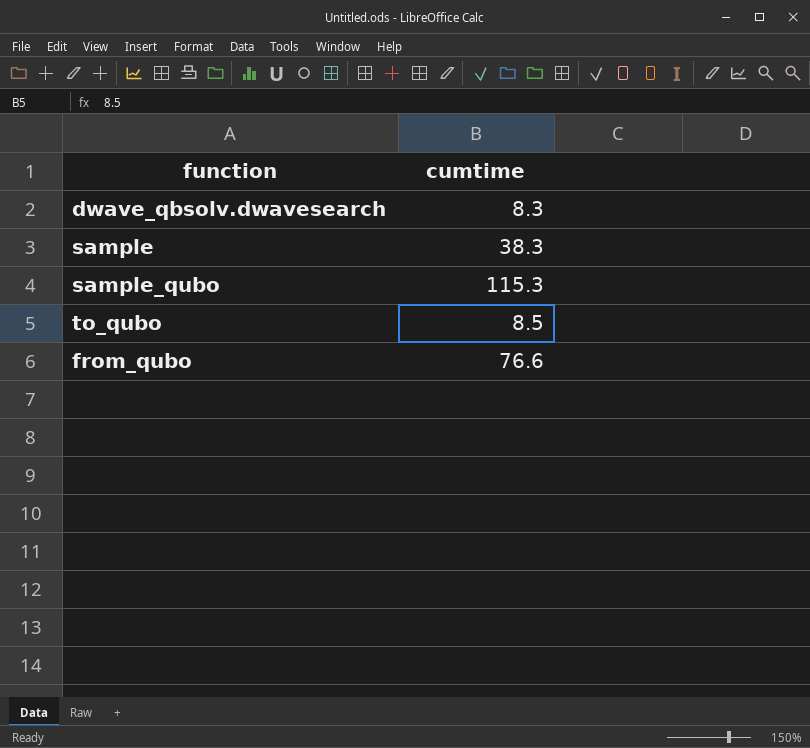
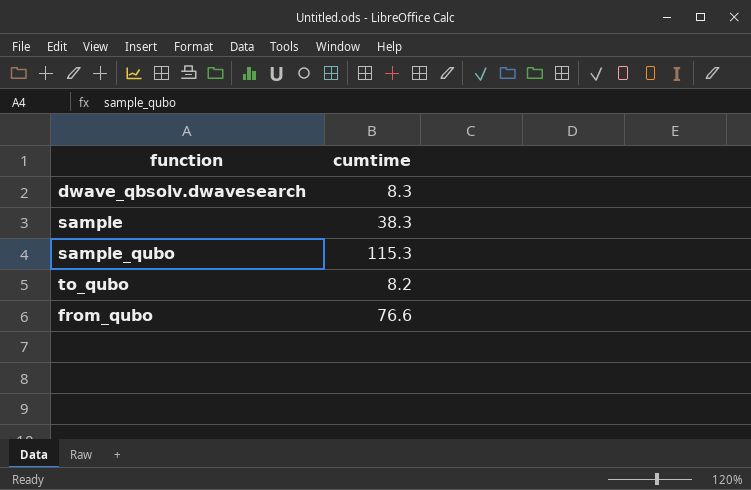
to_qubo | cumtime: 8.5 -> 8.2

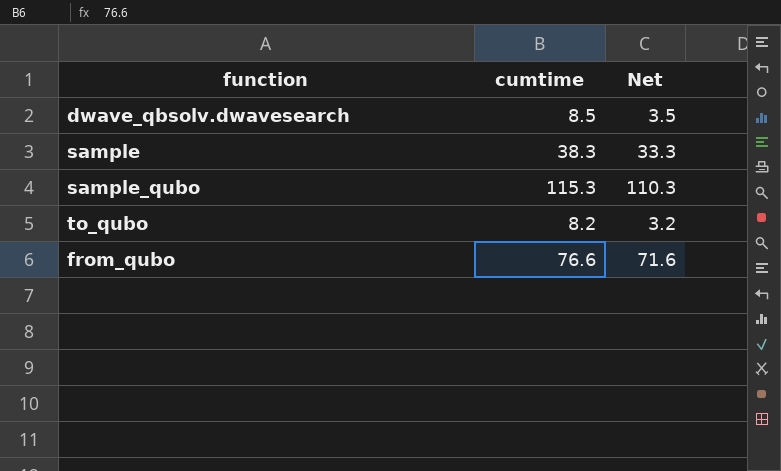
column Net | formula: none -> [cumtime] - 5
dwave_qbsolv.dwavesearch | cumtime: 8.3 -> 8.5

